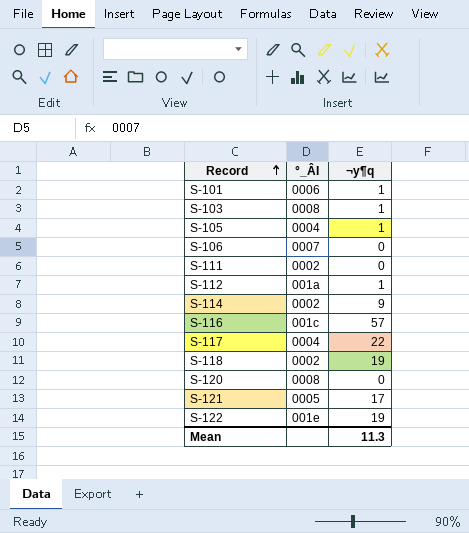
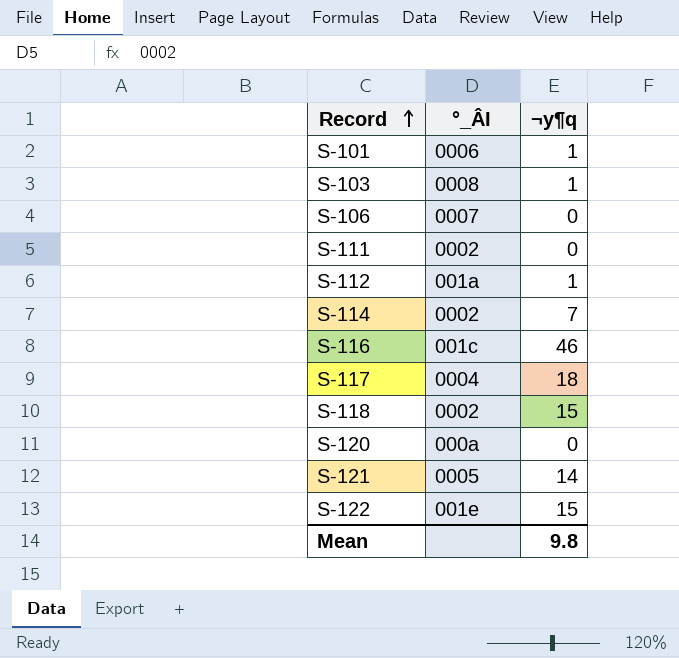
row S-105: 0004 | 1 -> none
S-114 | ¬y¶q: 9 -> 7
S-116 | ¬y¶q: 57 -> 46
S-117 | ¬y¶q: 22 -> 18
S-118 | ¬y¶q: 19 -> 15
S-120 | °_ÂI: 0008 -> 000a
S-121 | ¬y¶q: 17 -> 14
S-122 | ¬y¶q: 19 -> 15
Mean | ¬y¶q: 11.3 -> 9.8

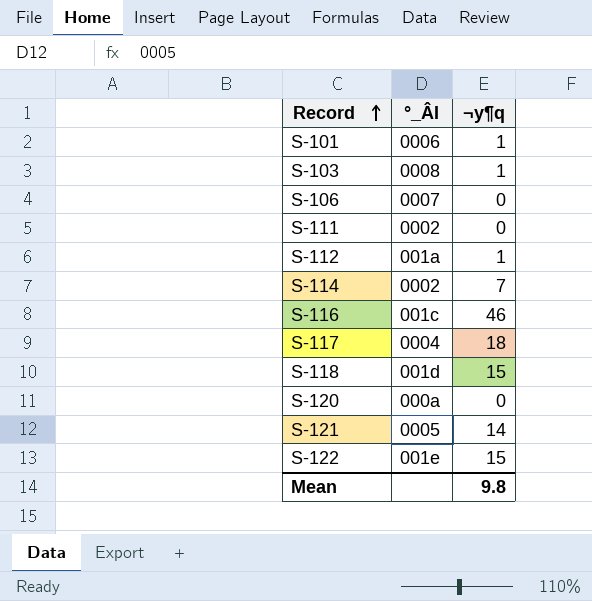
S-118 | °_ÂI: 0002 -> 001d

